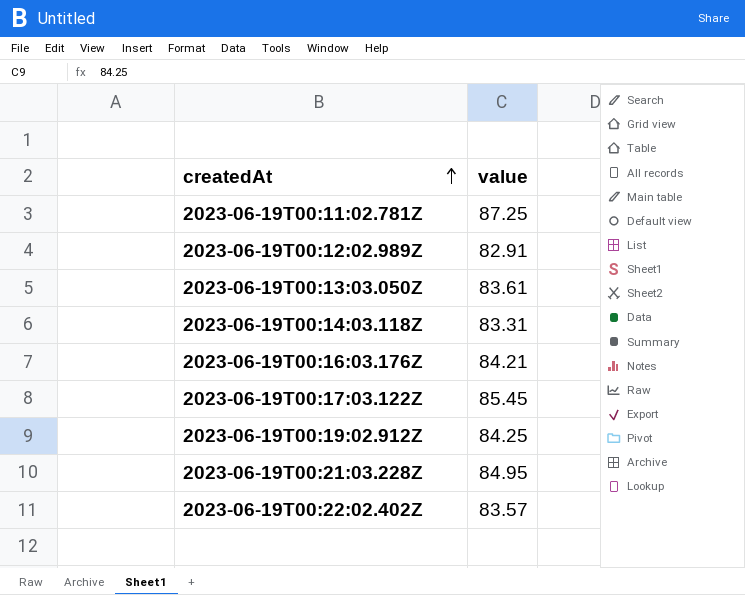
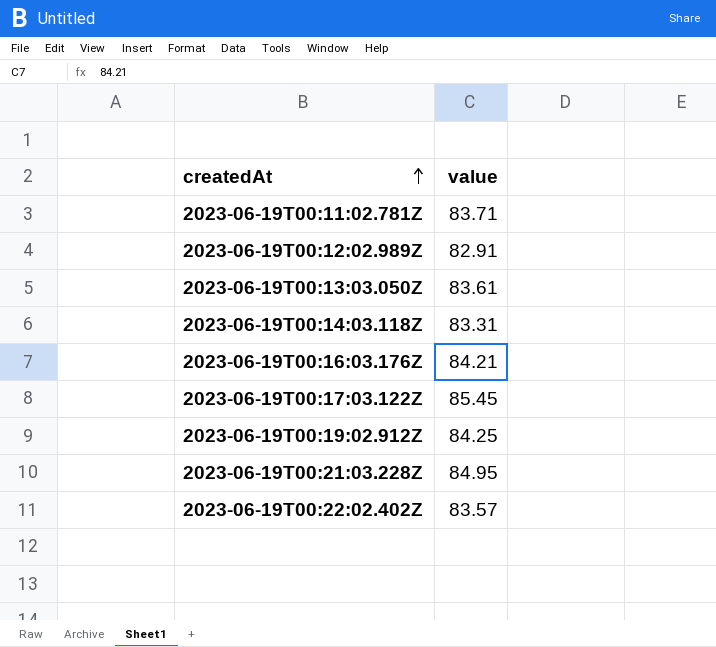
2023-06-19T00:11:02.781Z | value: 87.25 -> 83.71

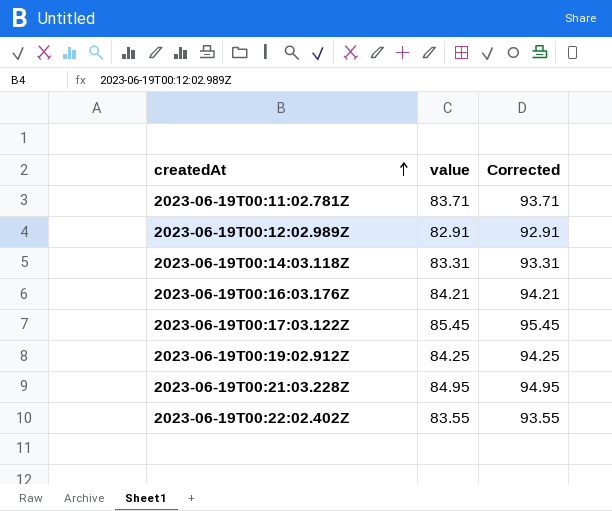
column Corrected | formula: none -> [value] + 10
row 2023-06-19T00:13:03.050Z: 83.61 -> none
2023-06-19T00:22:02.402Z | value: 83.57 -> 83.55

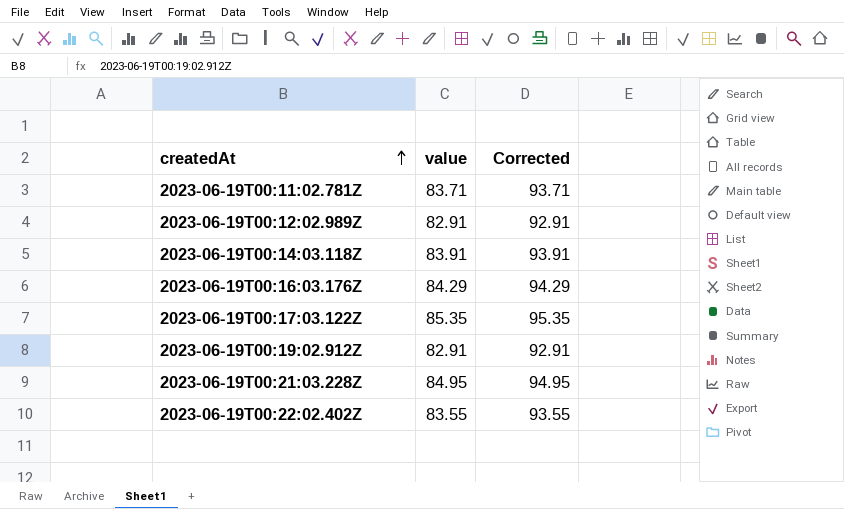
2023-06-19T00:14:03.118Z | value: 83.31 -> 83.91
2023-06-19T00:14:03.118Z | Corrected: 93.31 -> 93.91
2023-06-19T00:16:03.176Z | value: 84.21 -> 84.29
2023-06-19T00:16:03.176Z | Corrected: 94.21 -> 94.29
2023-06-19T00:17:03.122Z | value: 85.45 -> 85.35
2023-06-19T00:17:03.122Z | Corrected: 95.45 -> 95.35
2023-06-19T00:19:02.912Z | value: 84.25 -> 82.91
2023-06-19T00:19:02.912Z | Corrected: 94.25 -> 92.91

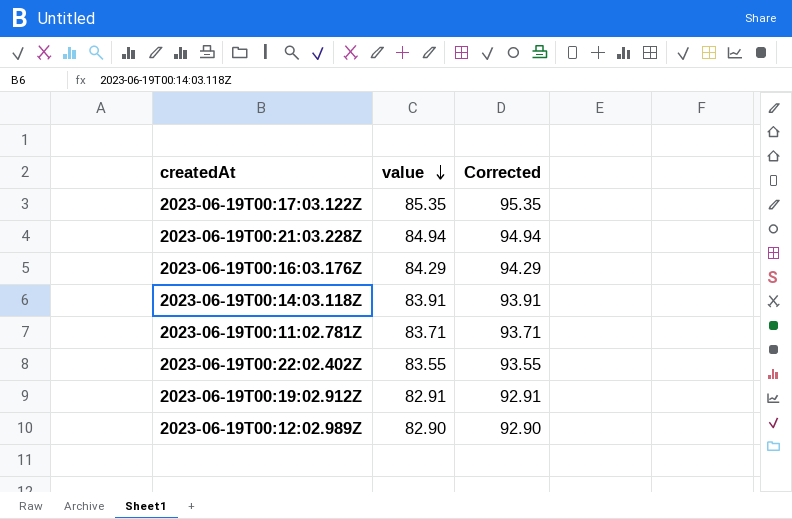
row order: createdAt ascending -> value descending
2023-06-19T00:21:03.228Z | value: 84.95 -> 84.94
2023-06-19T00:21:03.228Z | Corrected: 94.95 -> 94.94
2023-06-19T00:12:02.989Z | value: 82.91 -> 82.90
2023-06-19T00:12:02.989Z | Corrected: 92.91 -> 92.90

